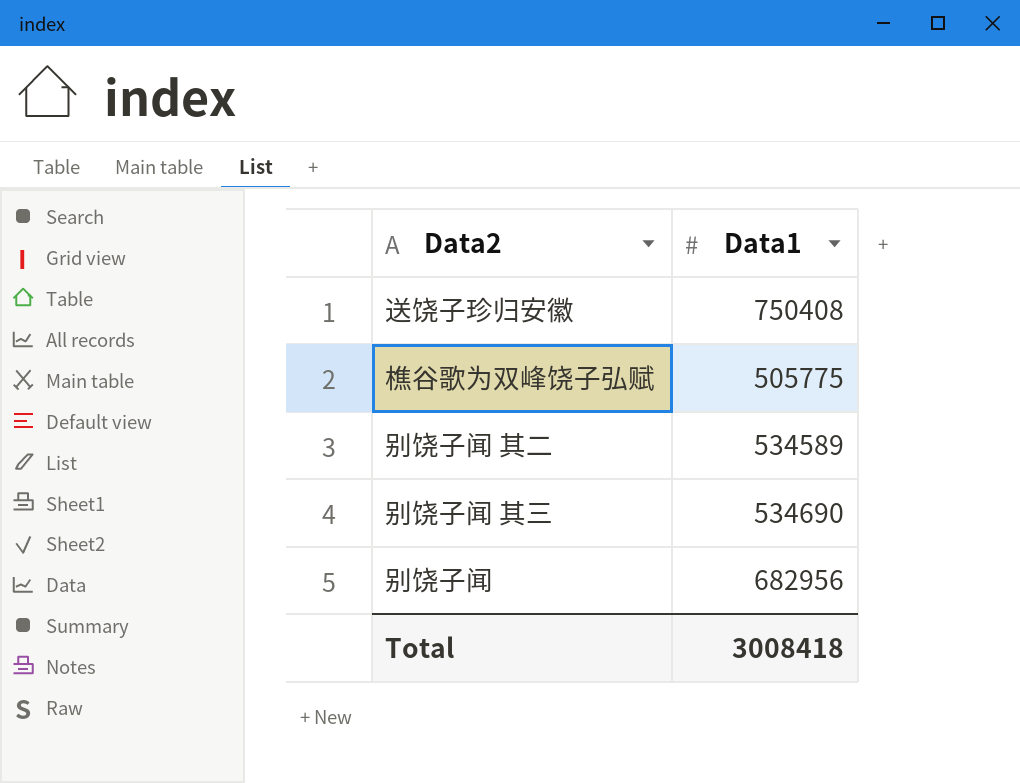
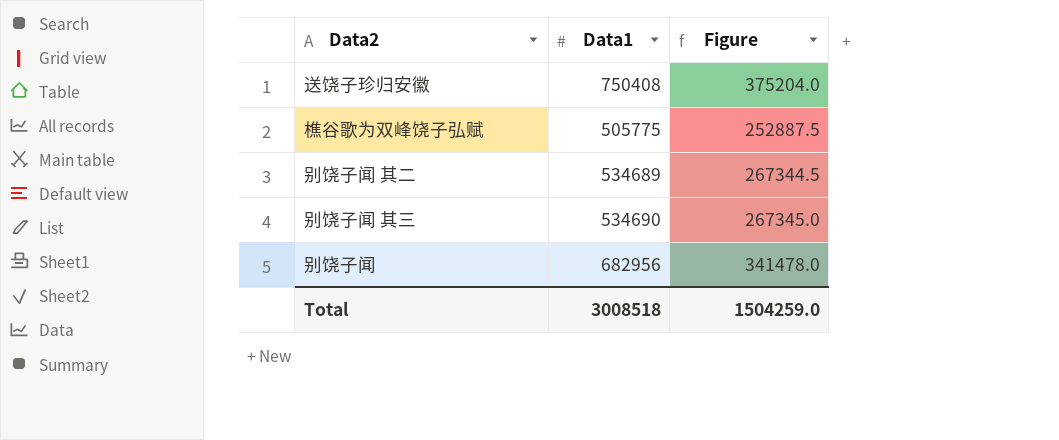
column Figure | formula: none -> [Data1] * 0.5
别饶子闻 其二 | Data1: 534589 -> 534689
Total | Data1: 3008418 -> 3008518

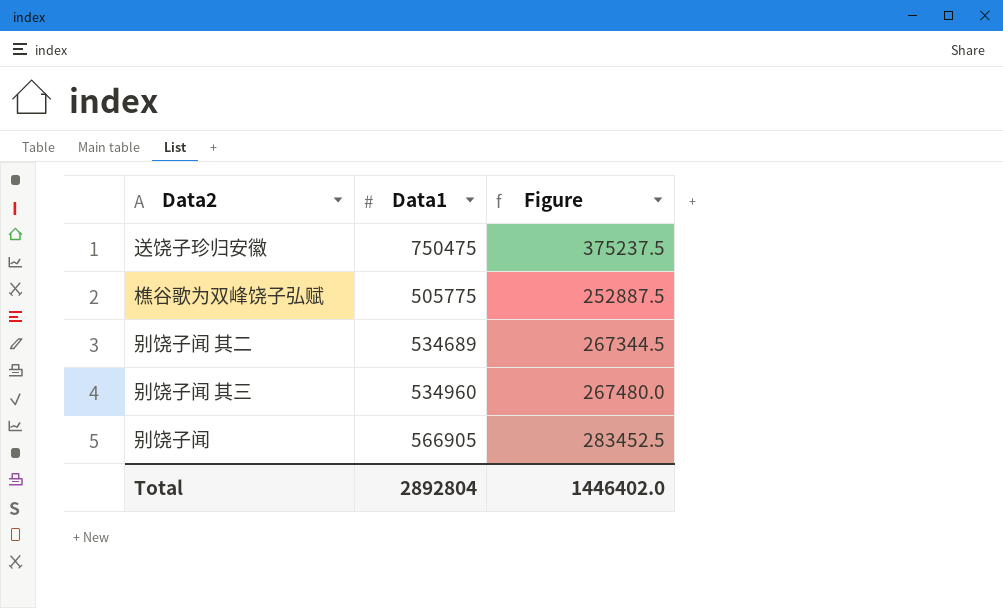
送饶子珍归安徽 | Data1: 750408 -> 750475
送饶子珍归安徽 | Figure: 375204.0 -> 375237.5
别饶子闻 其三 | Data1: 534690 -> 534960
别饶子闻 其三 | Figure: 267345.0 -> 267480.0
别饶子闻 | Data1: 682956 -> 566905
别饶子闻 | Figure: 341478.0 -> 283452.5
Total | Data1: 3008518 -> 2892804
Total | Figure: 1504259.0 -> 1446402.0

